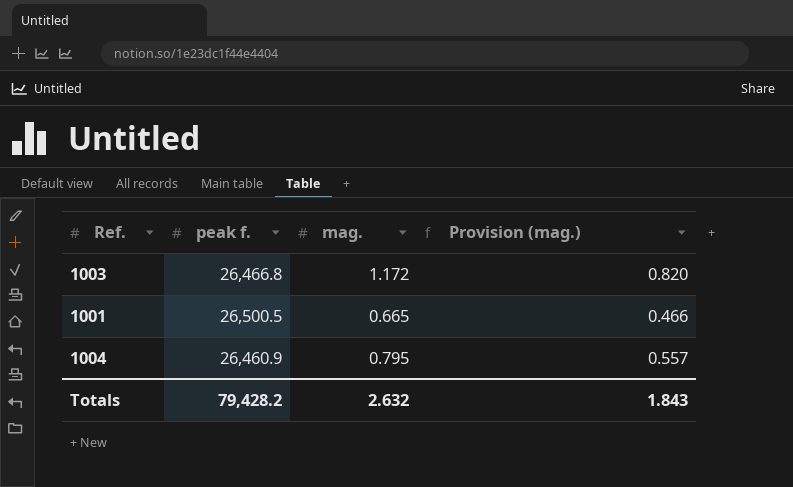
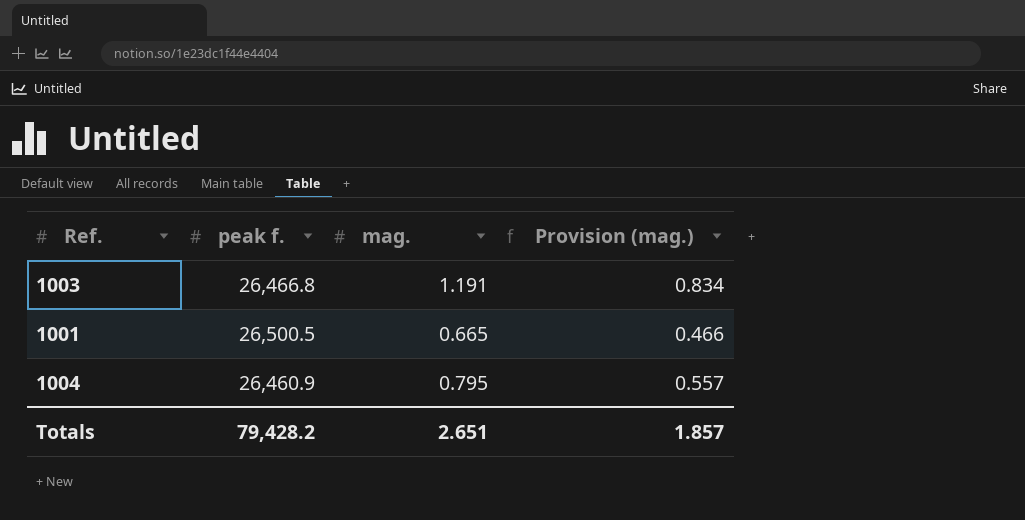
1003 | mag.: 1.172 -> 1.191
1003 | Provision (mag.): 0.820 -> 0.834
Totals | mag.: 2.632 -> 2.651
Totals | Provision (mag.): 1.843 -> 1.857

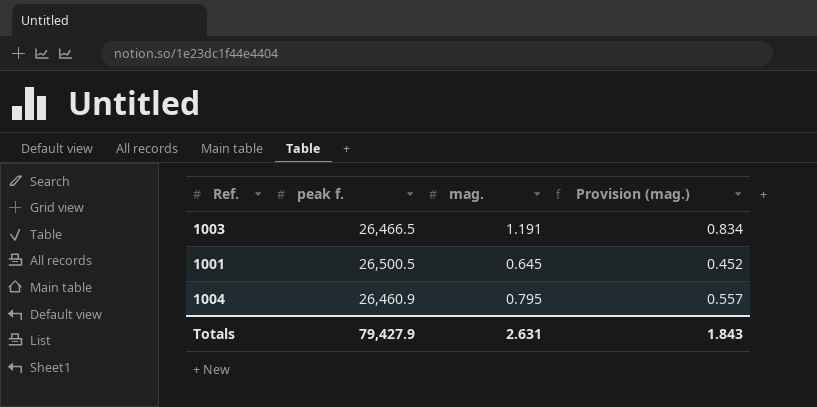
1003 | peak f.: 26,466.8 -> 26,466.5
1001 | mag.: 0.665 -> 0.645
1001 | Provision (mag.): 0.466 -> 0.452
Totals | peak f.: 79,428.2 -> 79,427.9
Totals | mag.: 2.651 -> 2.631
Totals | Provision (mag.): 1.857 -> 1.843

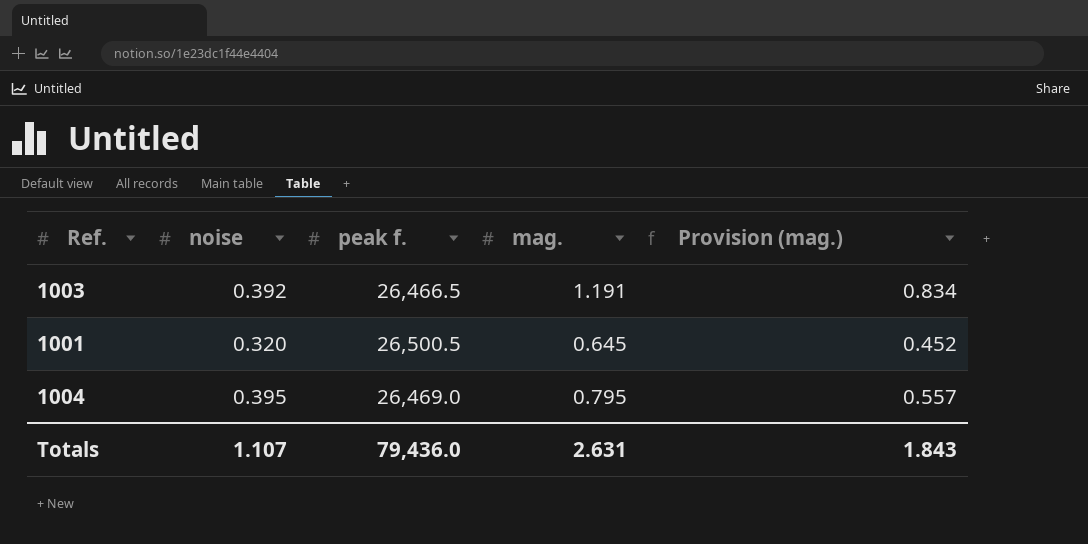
column noise | position: none -> 2
1004 | peak f.: 26,460.9 -> 26,469.0
Totals | peak f.: 79,427.9 -> 79,436.0

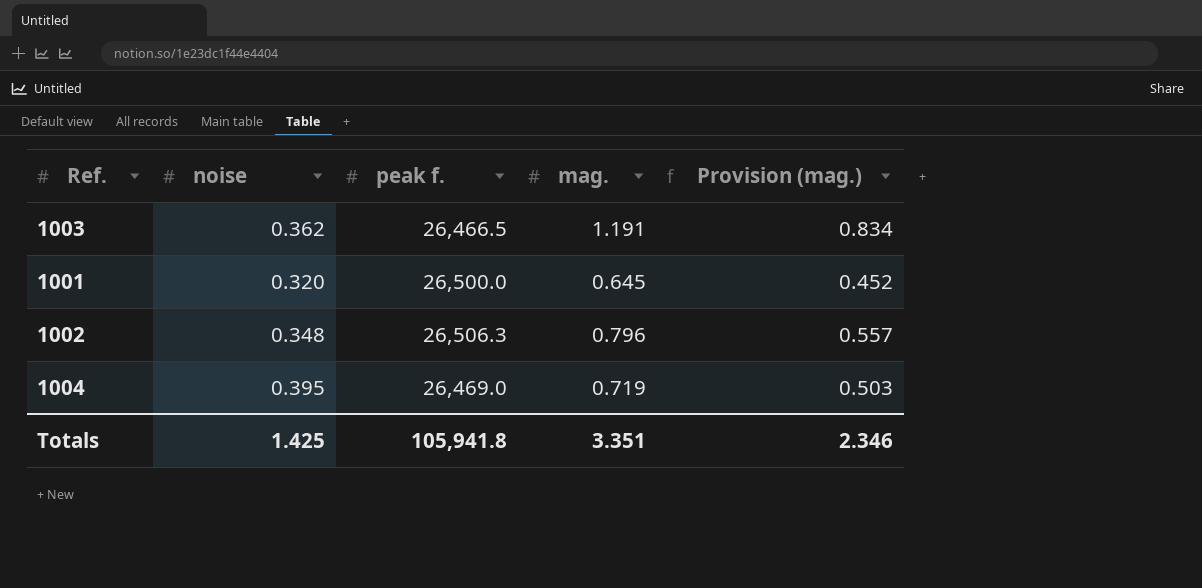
1003 | noise: 0.392 -> 0.362
1001 | peak f.: 26,500.5 -> 26,500.0
row 1002: none -> 0.348 | 26,506.3 | 0.796 | 0.557
1004 | mag.: 0.795 -> 0.719
1004 | Provision (mag.): 0.557 -> 0.503
Totals | noise: 1.107 -> 1.425
Totals | peak f.: 79,436.0 -> 105,941.8
Totals | mag.: 2.631 -> 3.351
Totals | Provision (mag.): 1.843 -> 2.346

